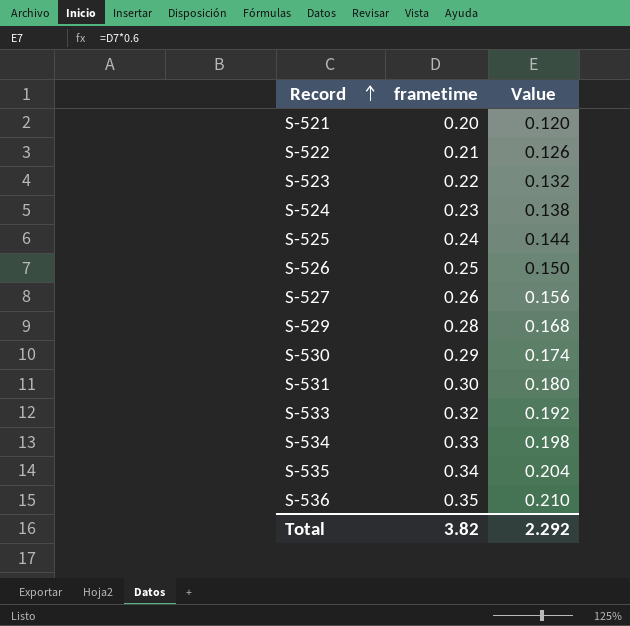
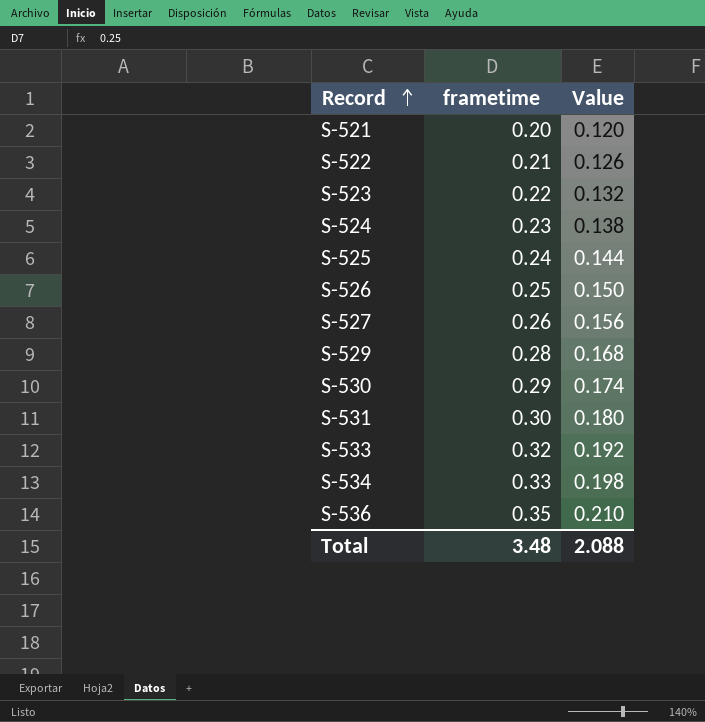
row S-535: 0.34 | 0.204 -> none
Total | frametime: 3.82 -> 3.48
Total | Value: 2.292 -> 2.088

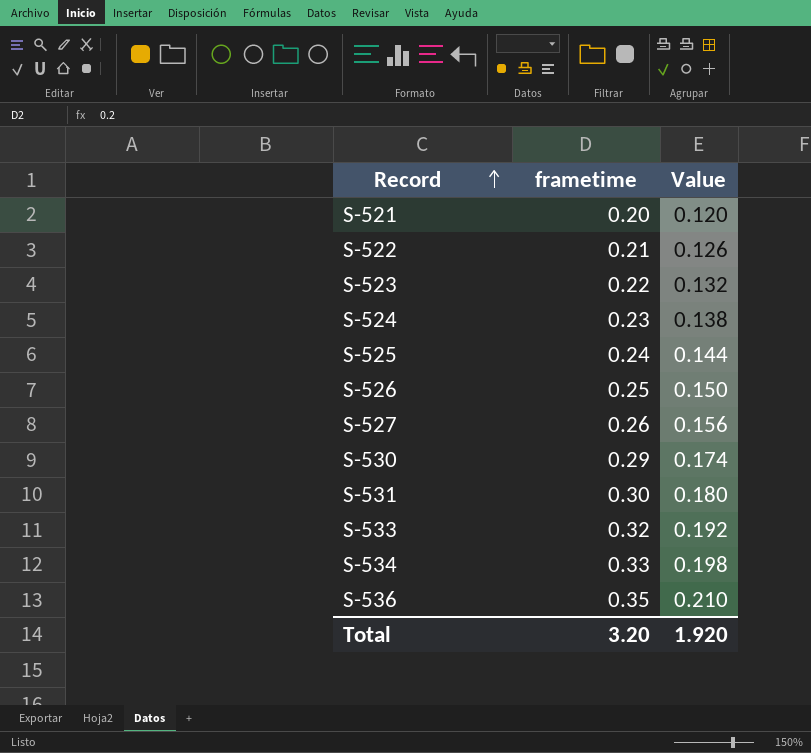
row S-529: 0.28 | 0.168 -> none
Total | frametime: 3.48 -> 3.20
Total | Value: 2.088 -> 1.920

